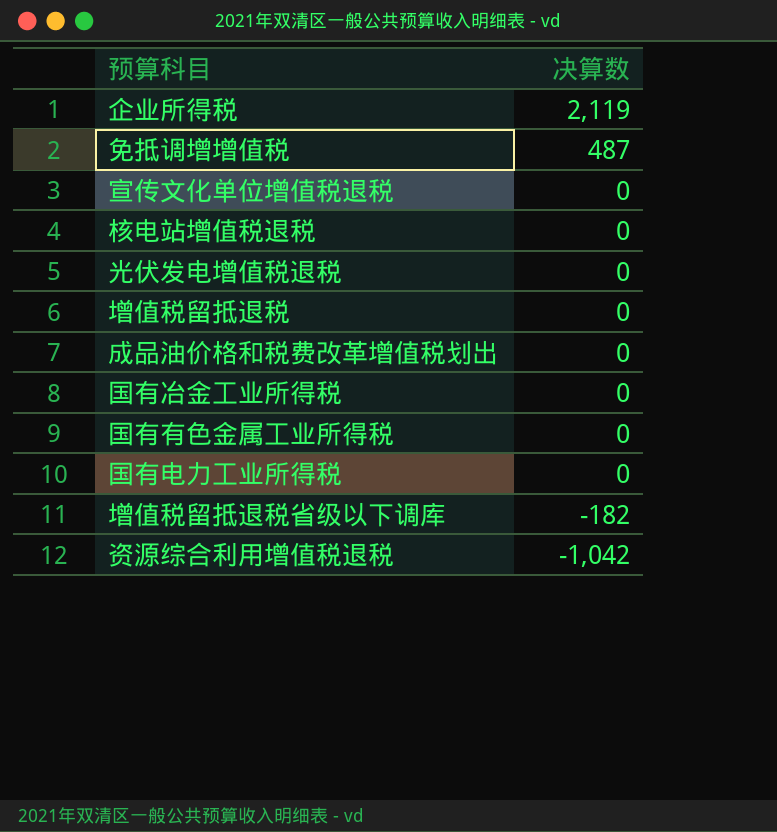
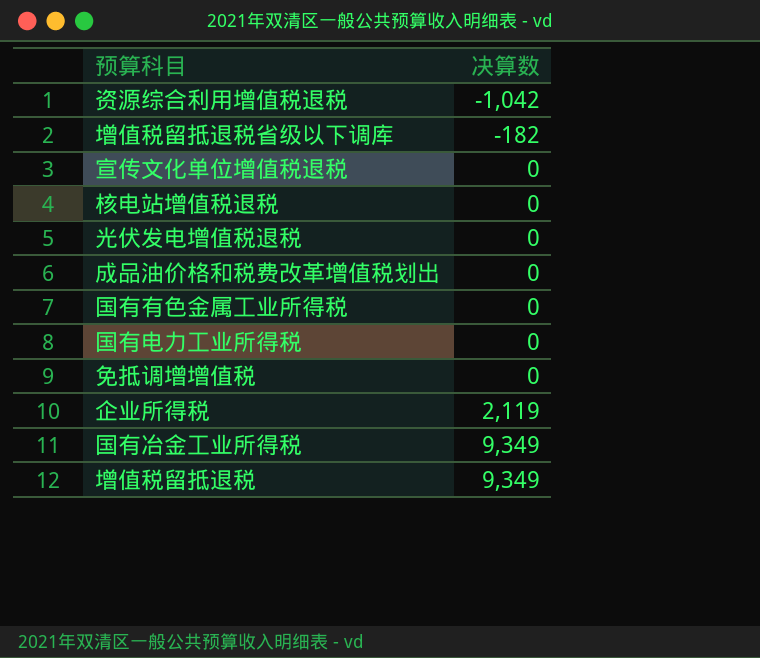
row order: 决算数 descending -> 决算数 ascending
免抵调增增值税 | 决算数: 487 -> 0
国有冶金工业所得税 | 决算数: 0 -> 9,349
增值税留抵退税 | 决算数: 0 -> 9,349

